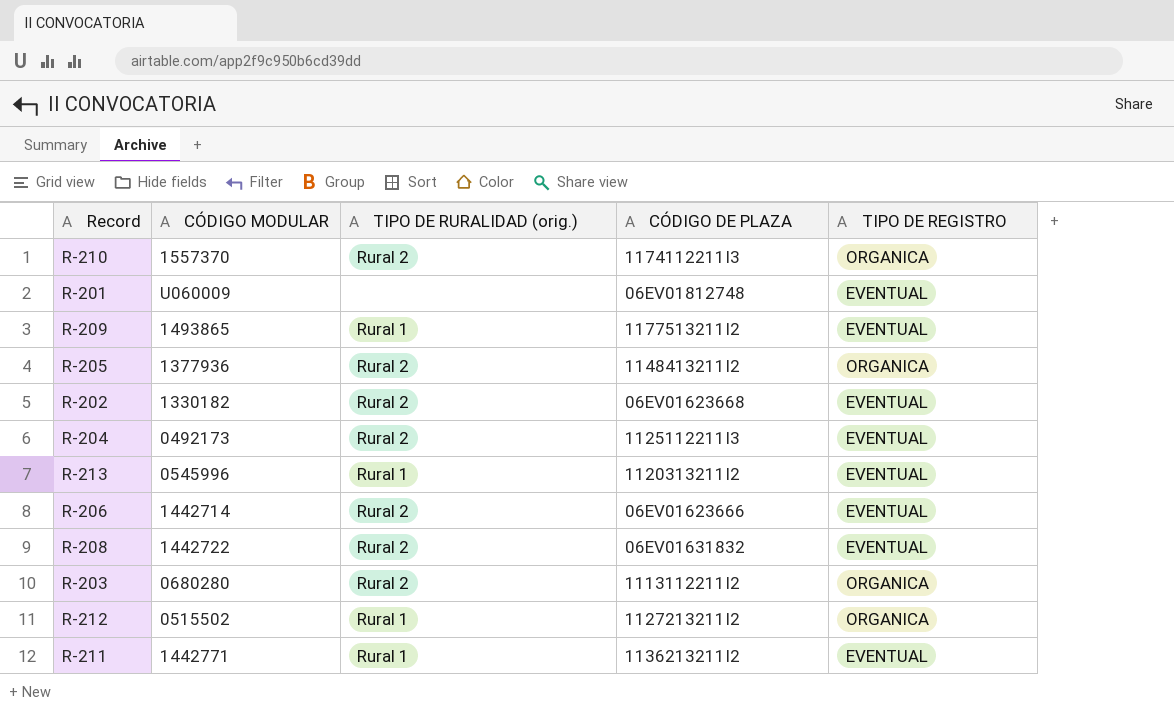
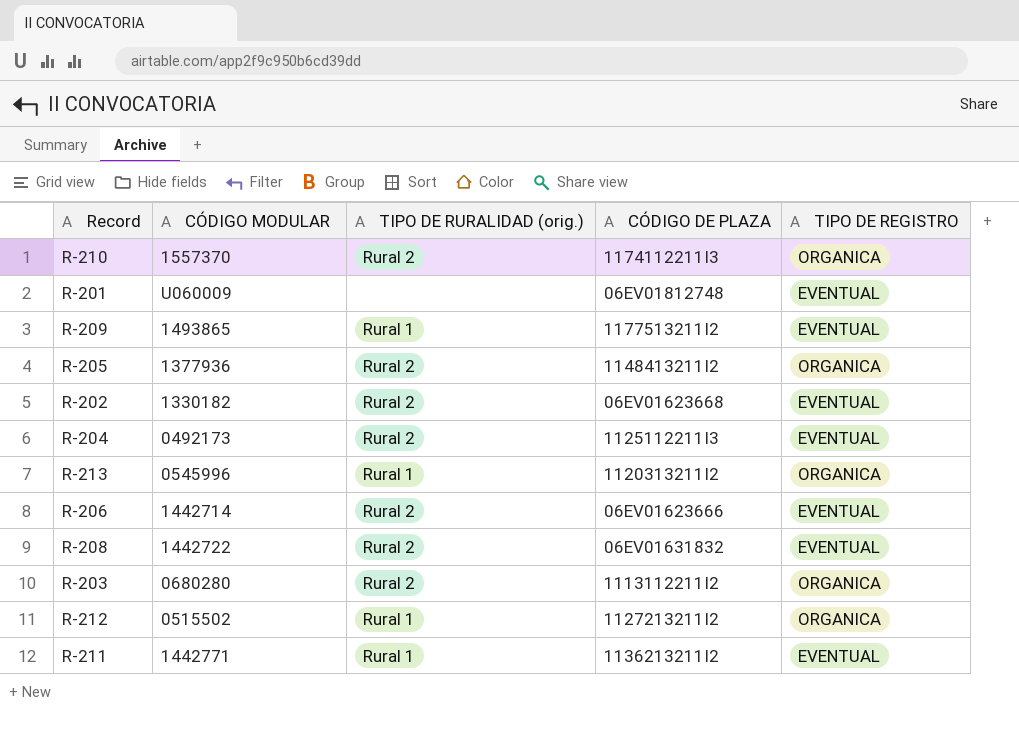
R-213 | TIPO DE REGISTRO: EVENTUAL -> ORGANICA

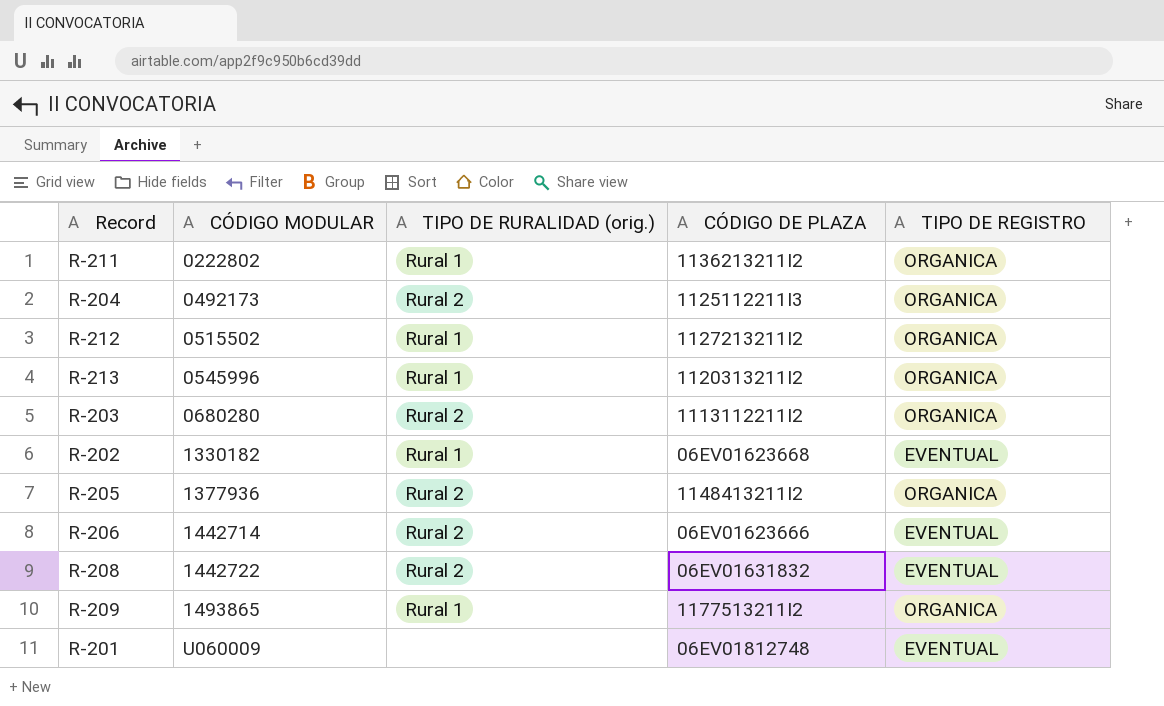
row order: none -> CÓDIGO MODULAR ascending
row R-210: 1557370 | Rural 2 | 1174112211I3 | ORGANICA -> none
R-211 | CÓDIGO MODULAR: 1442771 -> 0222802
R-211 | TIPO DE REGISTRO: EVENTUAL -> ORGANICA
R-204 | TIPO DE REGISTRO: EVENTUAL -> ORGANICA
R-202 | TIPO DE RURALIDAD (orig.): Rural 2 -> Rural 1
R-209 | TIPO DE REGISTRO: EVENTUAL -> ORGANICA

